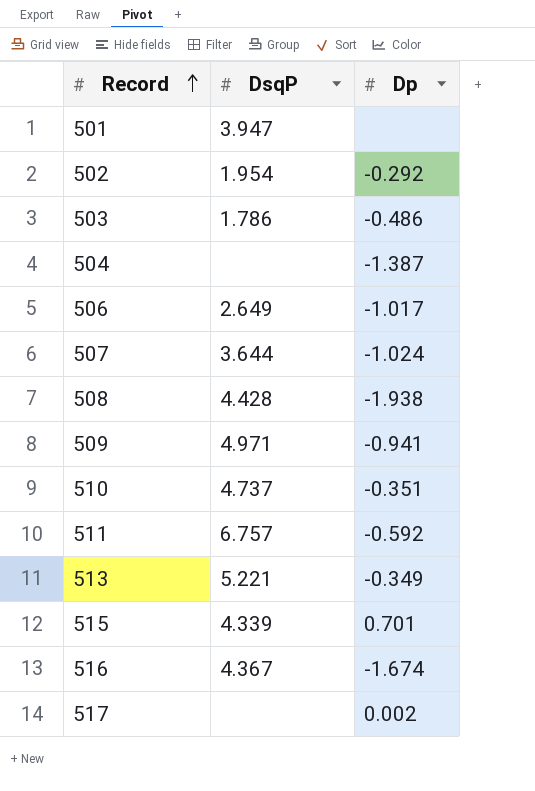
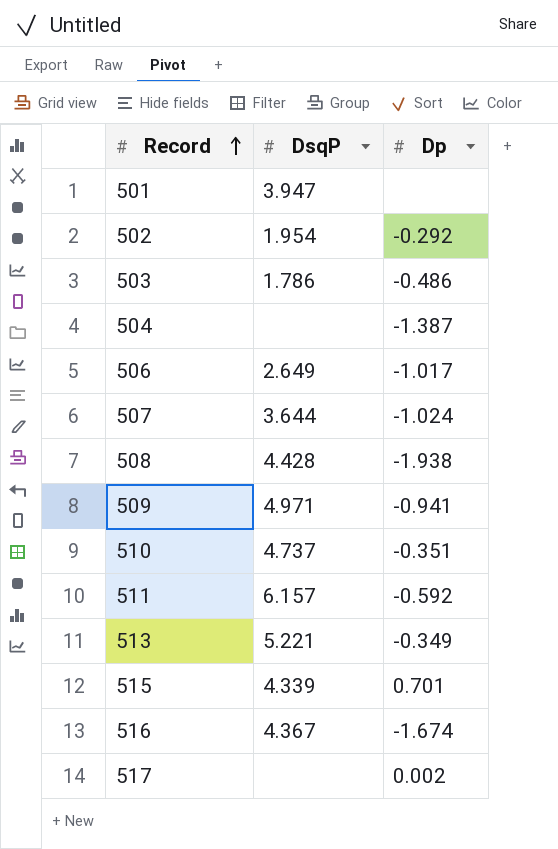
511 | DsqP: 6.757 -> 6.157

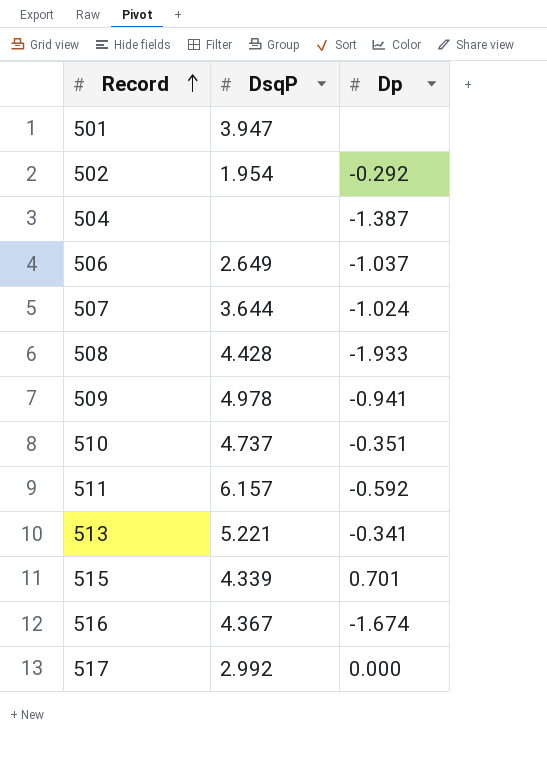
row 503: 1.786 | -0.486 -> none
506 | Dp: -1.017 -> -1.037
508 | Dp: -1.938 -> -1.933
509 | DsqP: 4.971 -> 4.978
513 | Dp: -0.349 -> -0.341
517 | DsqP: none -> 2.992
517 | Dp: 0.002 -> 0.000

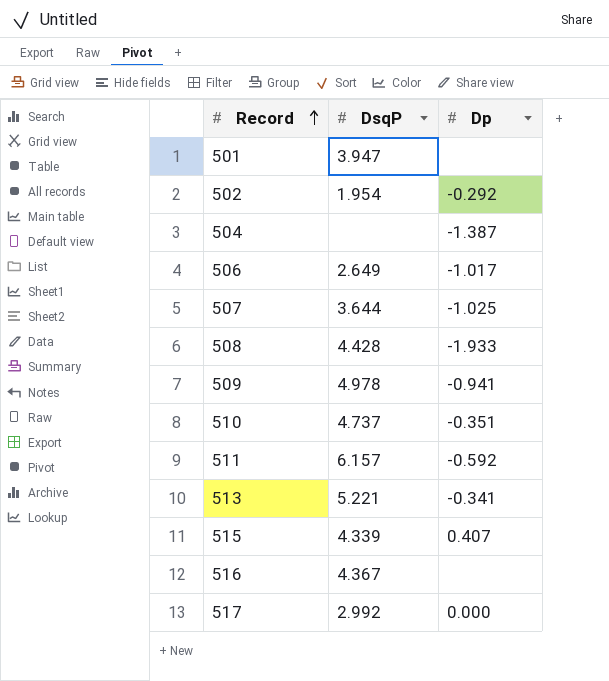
506 | Dp: -1.037 -> -1.017
507 | Dp: -1.024 -> -1.025
515 | Dp: 0.701 -> 0.407
516 | Dp: -1.674 -> none

